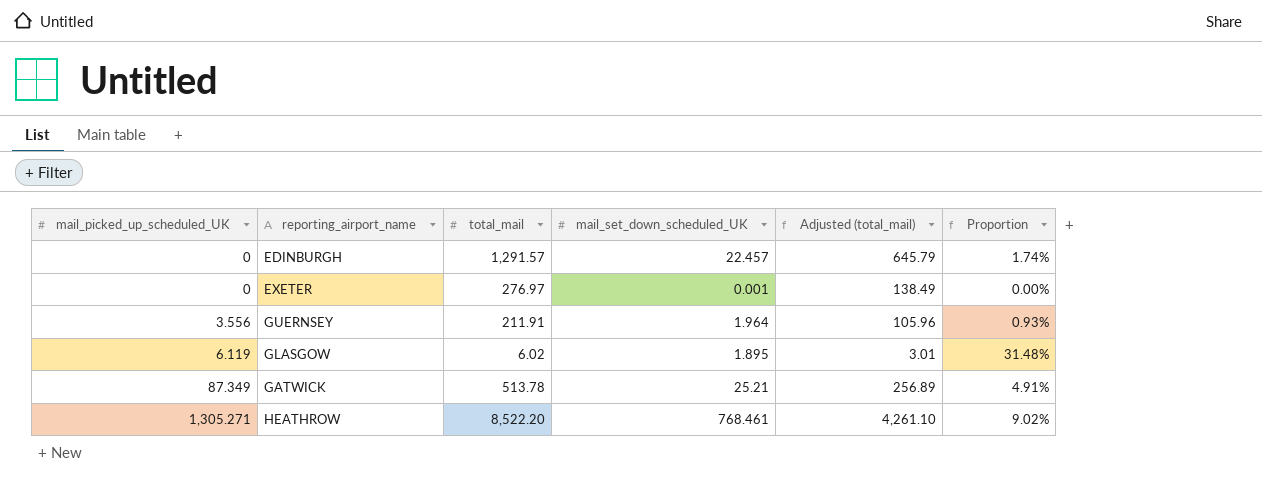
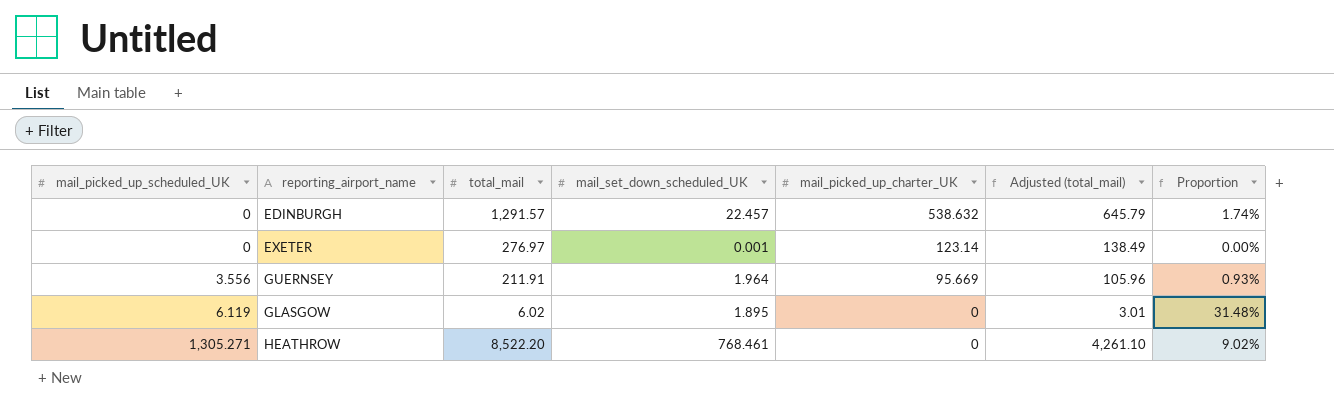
column mail_picked_up_charter_UK | position: none -> 5
row GATWICK: 87.349 | 513.78 | 25.21 | 256.89 | 4.91% -> none

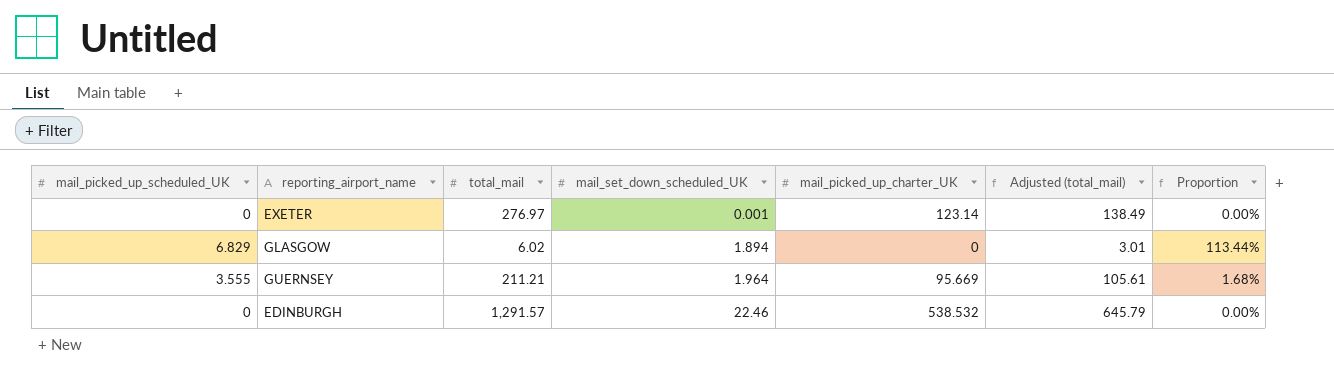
row order: mail_picked_up_scheduled_UK ascending -> mail_set_down_scheduled_UK ascending
column Proportion | formula: [mail_set_down_scheduled_UK] / [total_mail] -> [mail_picked_up_scheduled_UK] / [total_mail]
row HEATHROW: 1,305.271 | 8,522.20 | 768.461 | 0 | 4,261.10 | 9.02% -> none
GLASGOW | mail_picked_up_scheduled_UK: 6.119 -> 6.829
GLASGOW | mail_set_down_scheduled_UK: 1.895 -> 1.894
GUERNSEY | mail_picked_up_scheduled_UK: 3.556 -> 3.555
GUERNSEY | total_mail: 211.91 -> 211.21
GUERNSEY | Adjusted (total_mail): 105.96 -> 105.61
EDINBURGH | mail_set_down_scheduled_UK: 22.457 -> 22.46
EDINBURGH | mail_picked_up_charter_UK: 538.632 -> 538.532

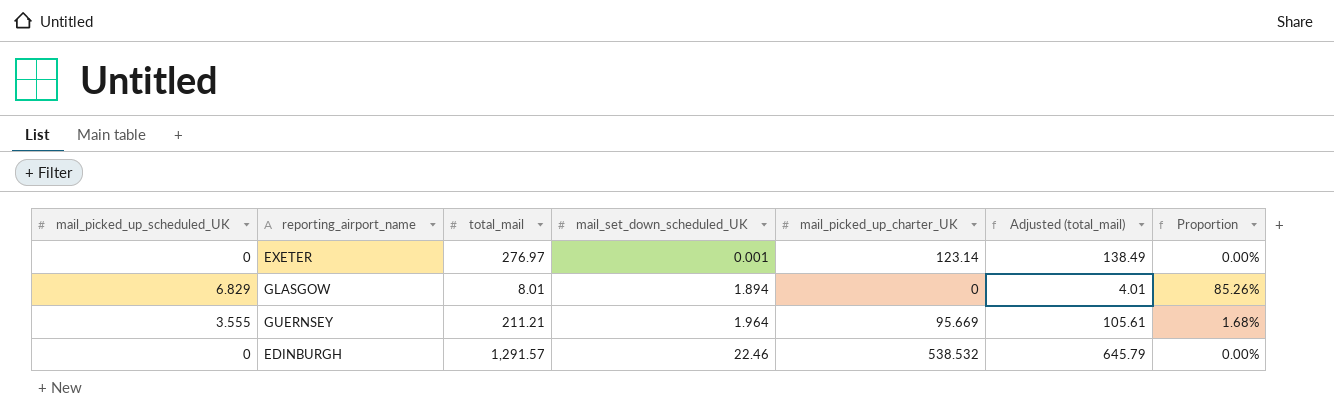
GLASGOW | total_mail: 6.02 -> 8.01
GLASGOW | Adjusted (total_mail): 3.01 -> 4.01
GLASGOW | Proportion: 113.44% -> 85.26%

